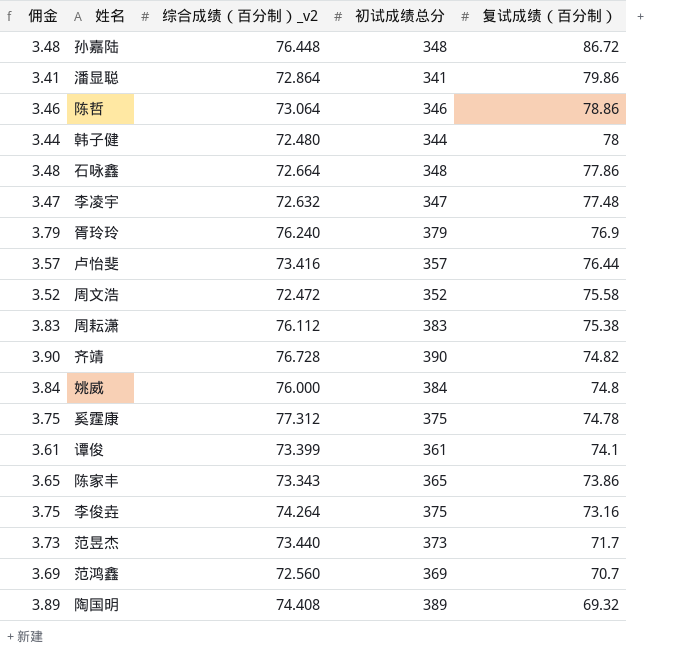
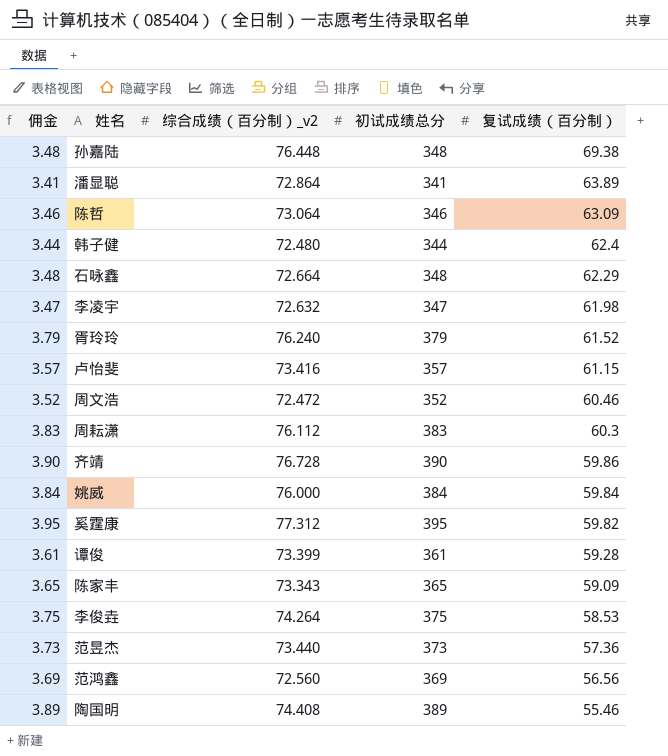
孙嘉陆 | 复试成绩（百分制）: 86.72 -> 69.38
潘显聪 | 复试成绩（百分制）: 79.86 -> 63.89
陈哲 | 复试成绩（百分制）: 78.86 -> 63.09
韩子健 | 复试成绩（百分制）: 78 -> 62.4
石咏鑫 | 复试成绩（百分制）: 77.86 -> 62.29
李凌宇 | 复试成绩（百分制）: 77.48 -> 61.98
胥玲玲 | 复试成绩（百分制）: 76.9 -> 61.52
卢怡斐 | 复试成绩（百分制）: 76.44 -> 61.15
周文浩 | 复试成绩（百分制）: 75.58 -> 60.46
周耘潇 | 复试成绩（百分制）: 75.38 -> 60.3
齐靖 | 复试成绩（百分制）: 74.82 -> 59.86
姚威 | 复试成绩（百分制）: 74.8 -> 59.84
奚霆康 | 佣金: 3.75 -> 3.95
奚霆康 | 初试成绩总分: 375 -> 395
奚霆康 | 复试成绩（百分制）: 74.78 -> 59.82
谭俊 | 复试成绩（百分制）: 74.1 -> 59.28
陈家丰 | 复试成绩（百分制）: 73.86 -> 59.09
李俊垚 | 复试成绩（百分制）: 73.16 -> 58.53
范昱杰 | 复试成绩（百分制）: 71.7 -> 57.36
范鸿鑫 | 复试成绩（百分制）: 70.7 -> 56.56
陶国明 | 复试成绩（百分制）: 69.32 -> 55.46

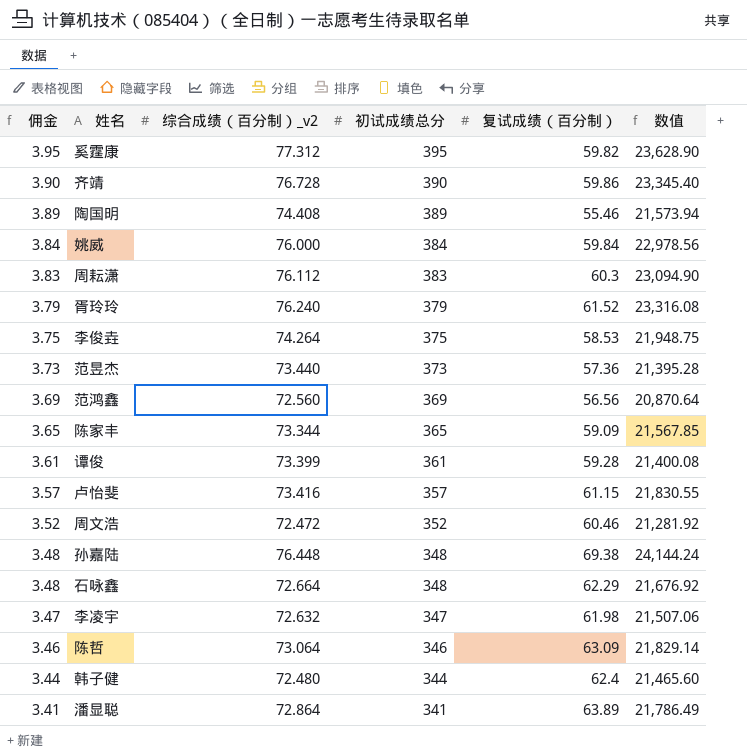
row order: 复试成绩（百分制） descending -> 佣金 descending
column 数值 | formula: none -> [初试成绩总分] * [复试成绩（百分制）]
陈家丰 | 综合成绩（百分制）_v2: 73.343 -> 73.344

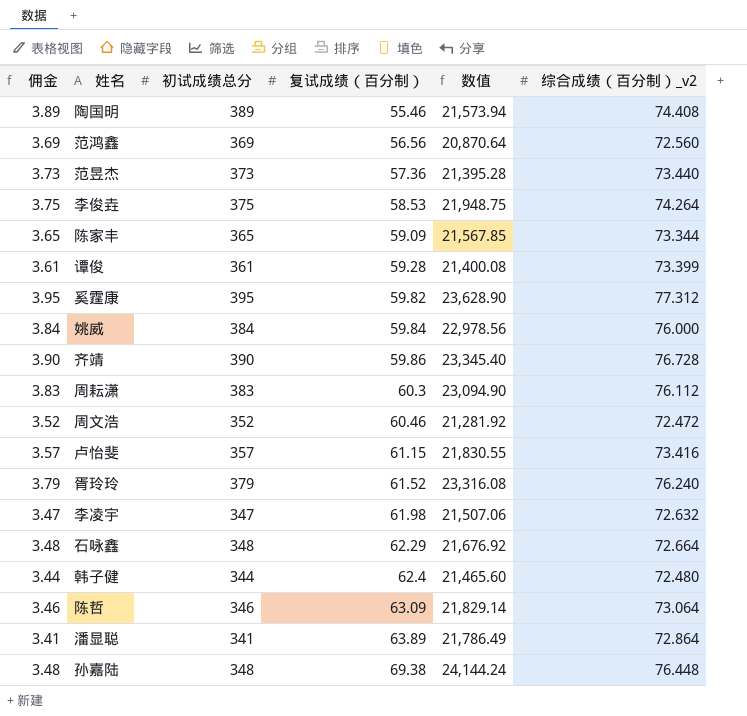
row order: 佣金 descending -> 复试成绩（百分制） ascending
column 综合成绩（百分制）_v2 | position: 3 -> 6

